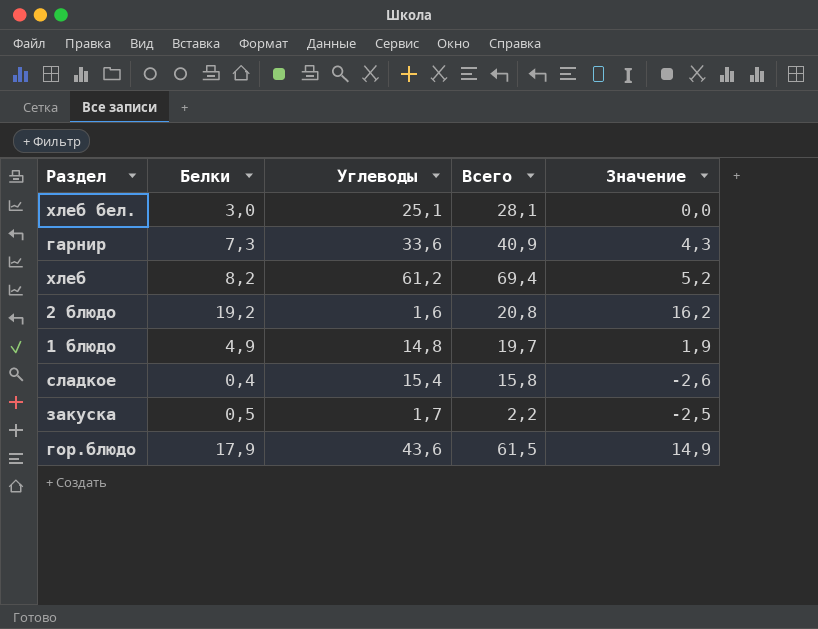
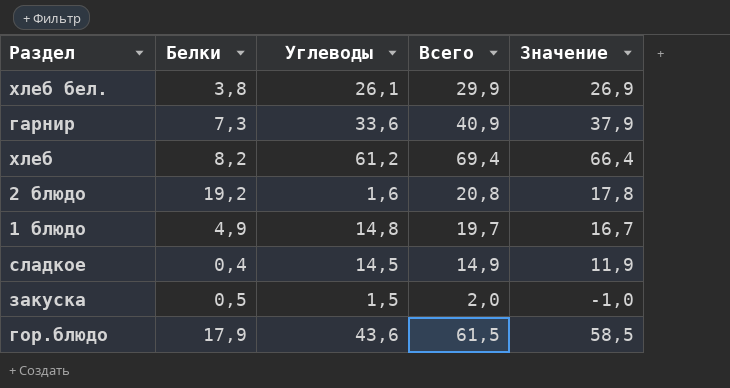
column Значение | formula: [Белки] - 3 -> [Всего] - 3
хлеб бел. | Белки: 3,0 -> 3,8
хлеб бел. | Углеводы: 25,1 -> 26,1
хлеб бел. | Всего: 28,1 -> 29,9
сладкое | Углеводы: 15,4 -> 14,5
сладкое | Всего: 15,8 -> 14,9
закуска | Углеводы: 1,7 -> 1,5
закуска | Всего: 2,2 -> 2,0

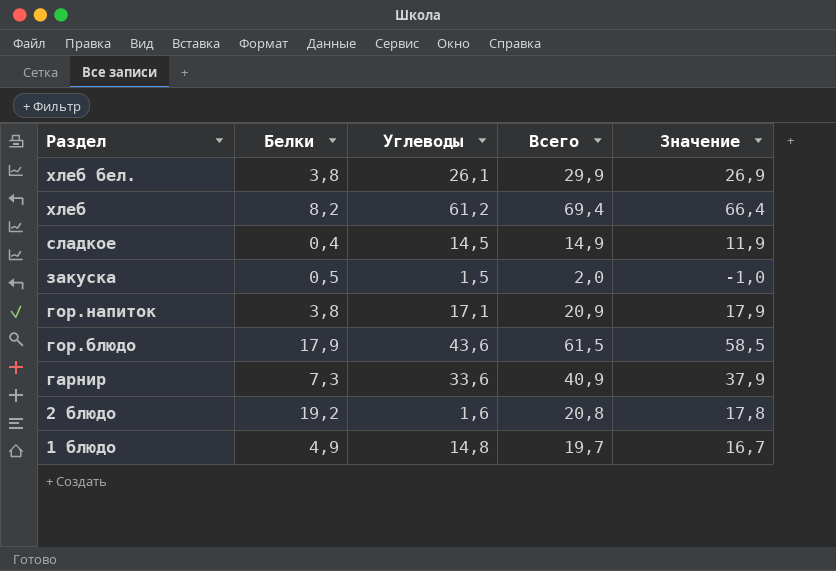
row order: none -> Раздел descending
row гор.напиток: none -> 3,8 | 17,1 | 20,9 | 17,9

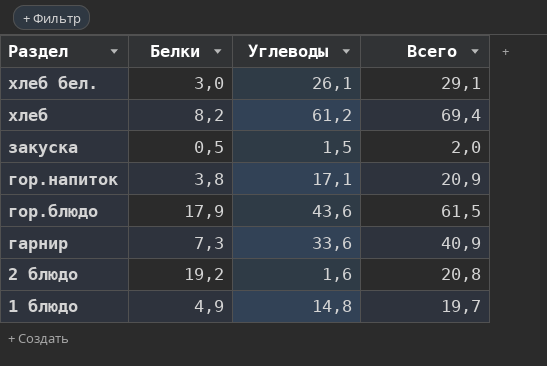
column Значение | formula: [Всего] - 3 -> none
row сладкое: 0,4 | 14,5 | 14,9 | 11,9 -> none
хлеб бел. | Белки: 3,8 -> 3,0
хлеб бел. | Всего: 29,9 -> 29,1

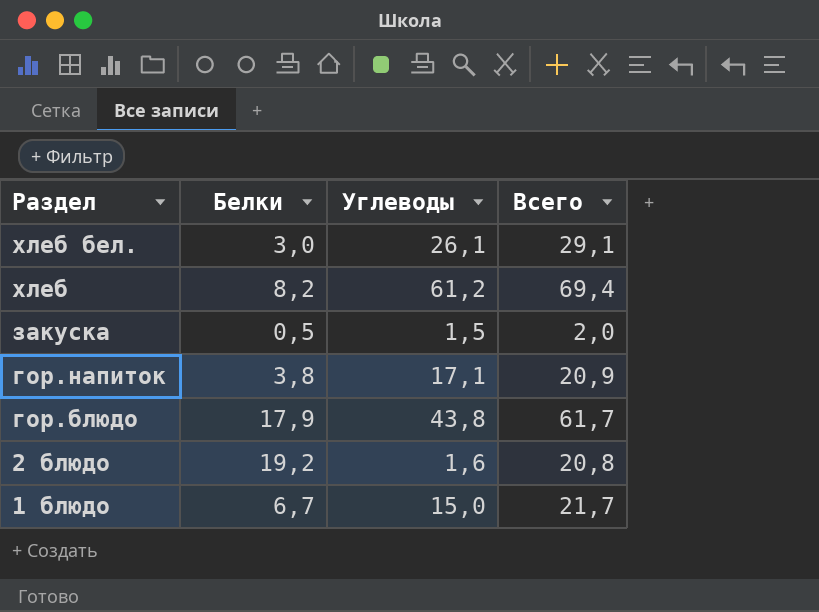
row гарнир: 7,3 | 33,6 | 40,9 -> none
гор.блюдо | Углеводы: 43,6 -> 43,8
гор.блюдо | Всего: 61,5 -> 61,7
1 блюдо | Белки: 4,9 -> 6,7
1 блюдо | Углеводы: 14,8 -> 15,0
1 блюдо | Всего: 19,7 -> 21,7

